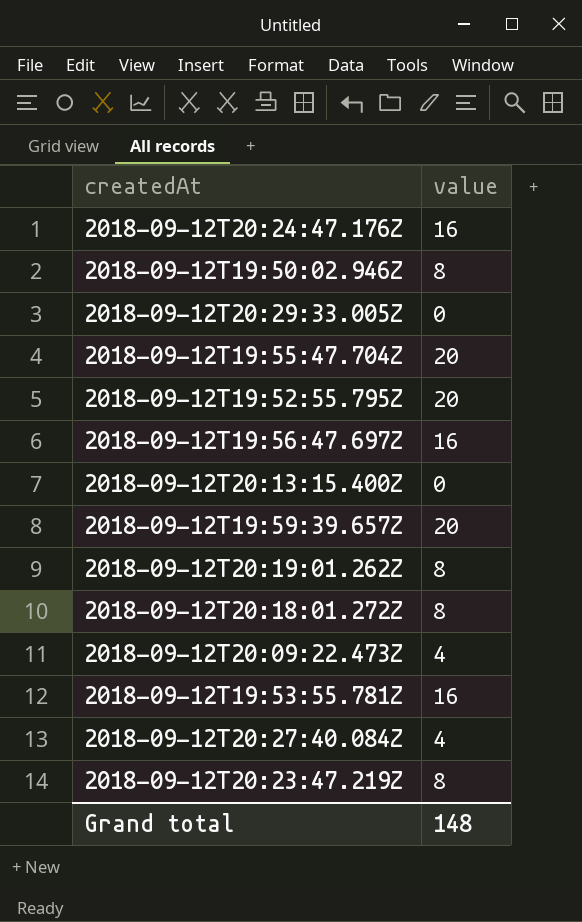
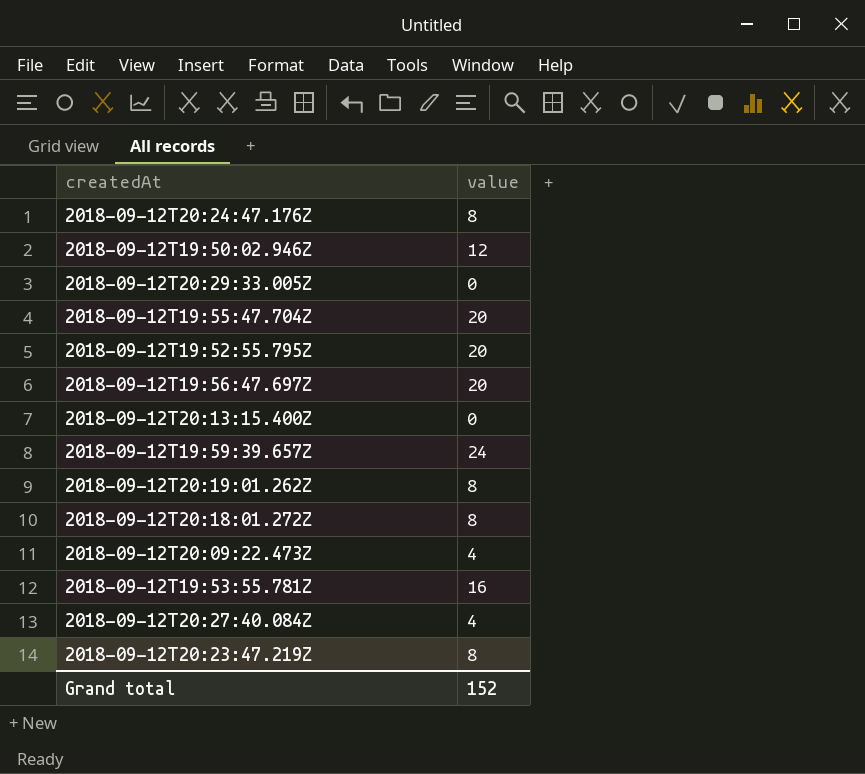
2018-09-12T20:24:47.176Z | value: 16 -> 8
2018-09-12T19:50:02.946Z | value: 8 -> 12
2018-09-12T19:56:47.697Z | value: 16 -> 20
2018-09-12T19:59:39.657Z | value: 20 -> 24
Grand total | value: 148 -> 152

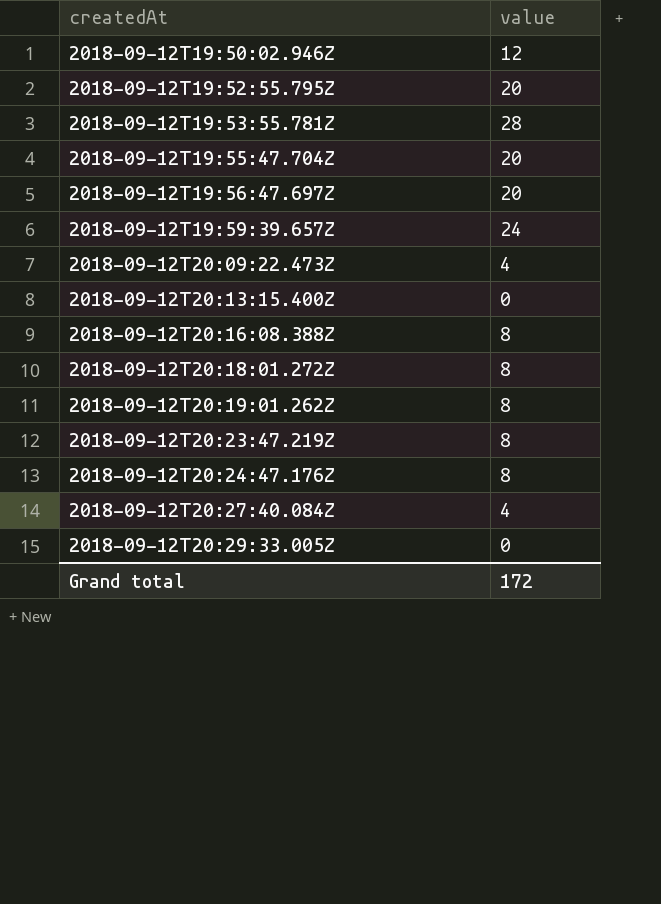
row order: none -> createdAt ascending
2018-09-12T19:53:55.781Z | value: 16 -> 28
row 2018-09-12T20:16:08.388Z: none -> 8
Grand total | value: 152 -> 172

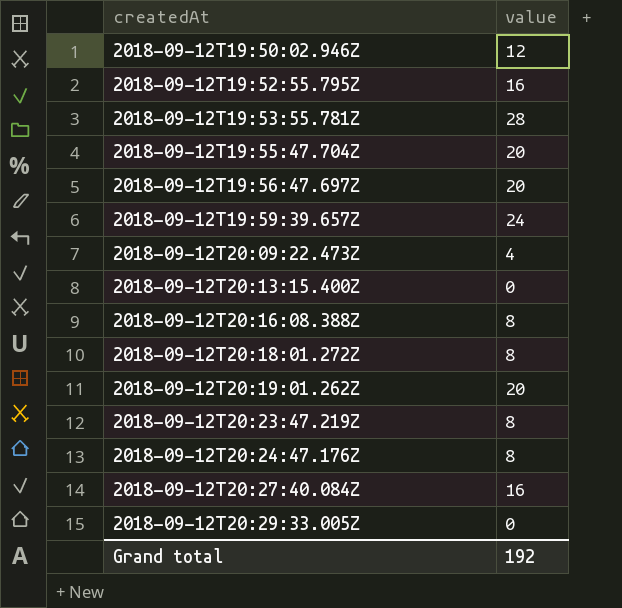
2018-09-12T19:52:55.795Z | value: 20 -> 16
2018-09-12T20:19:01.262Z | value: 8 -> 20
2018-09-12T20:27:40.084Z | value: 4 -> 16
Grand total | value: 172 -> 192

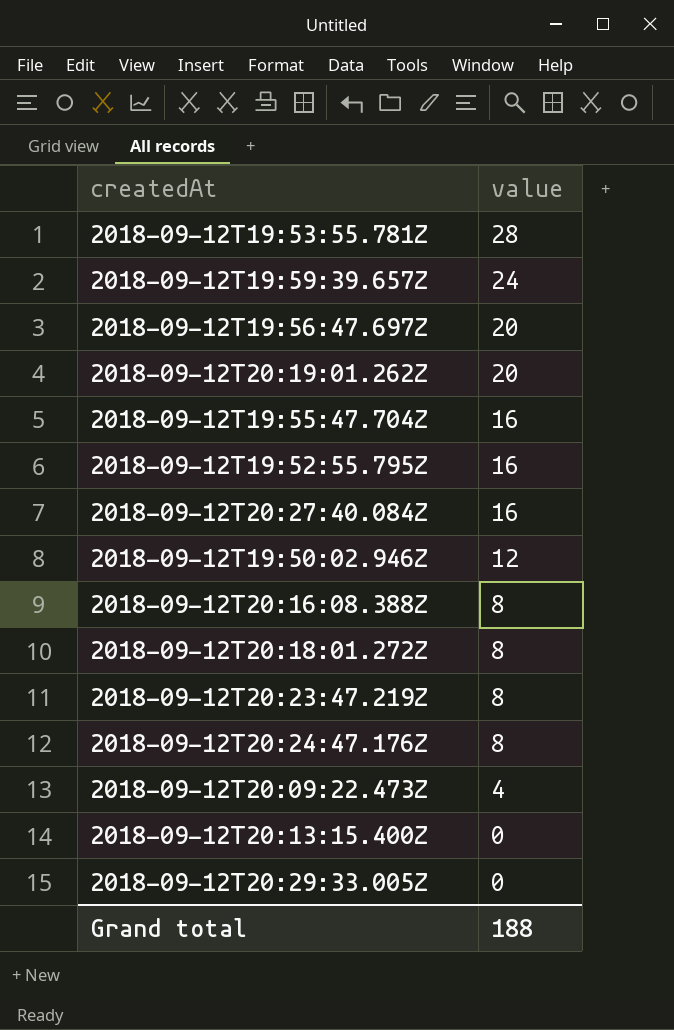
row order: createdAt ascending -> value descending
2018-09-12T19:55:47.704Z | value: 20 -> 16
Grand total | value: 192 -> 188

